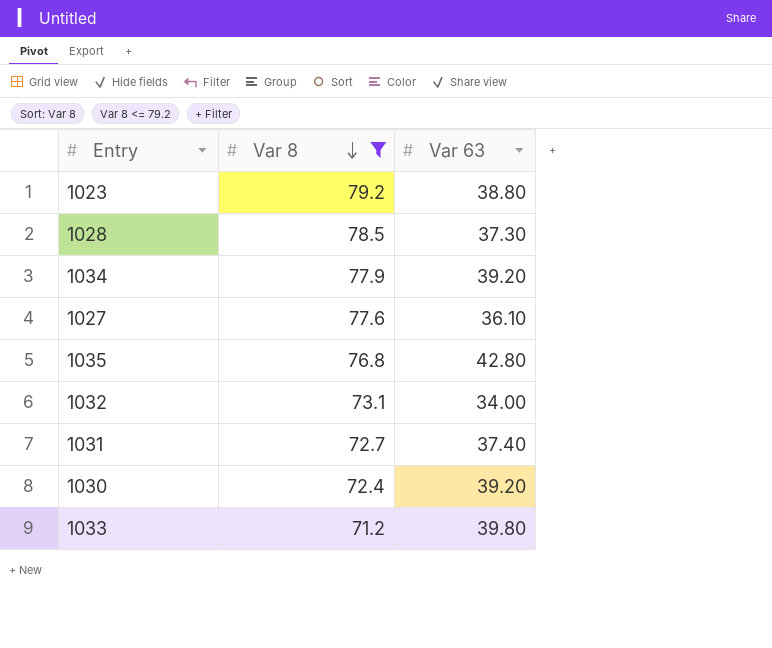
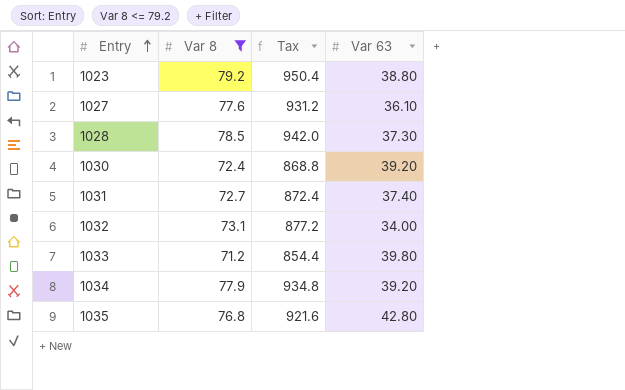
row order: Var 8 descending -> Entry ascending
column Tax | formula: none -> [Var 8] * 12

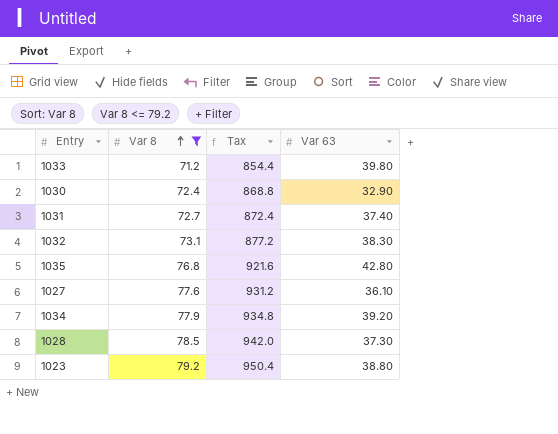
row order: Entry ascending -> Var 8 ascending
1030 | Var 63: 39.20 -> 32.90
1032 | Var 63: 34.00 -> 38.30

